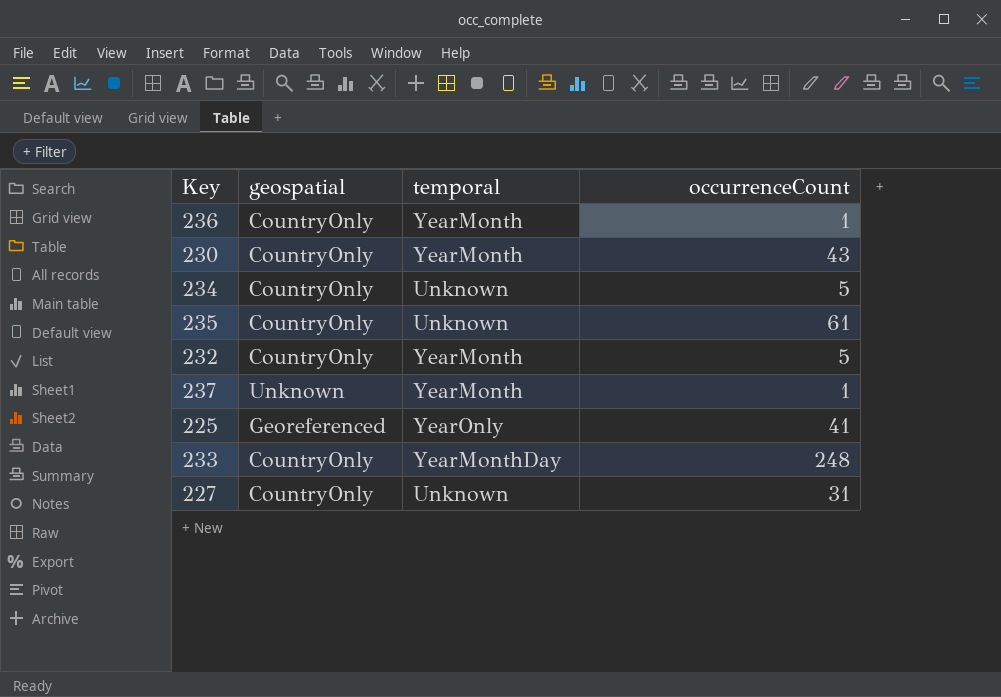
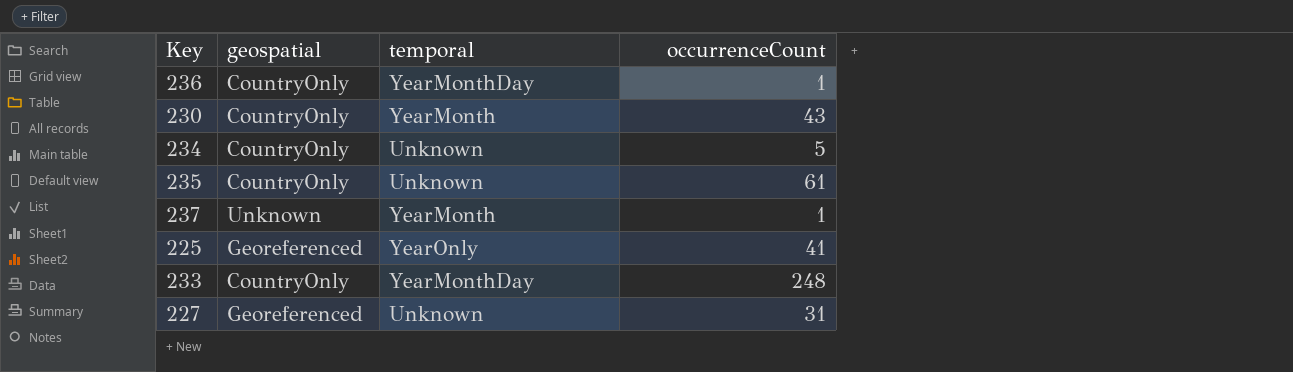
row 232: CountryOnly | YearMonth | 5 -> none
236 | temporal: YearMonth -> YearMonthDay
227 | geospatial: CountryOnly -> Georeferenced

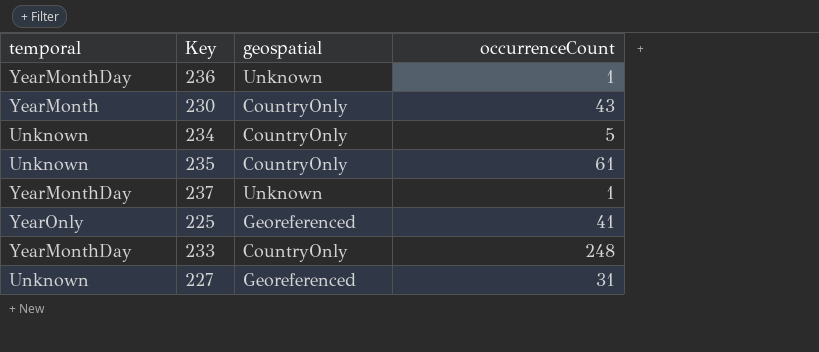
column temporal | position: 3 -> 1
236 | geospatial: CountryOnly -> Unknown
237 | temporal: YearMonth -> YearMonthDay

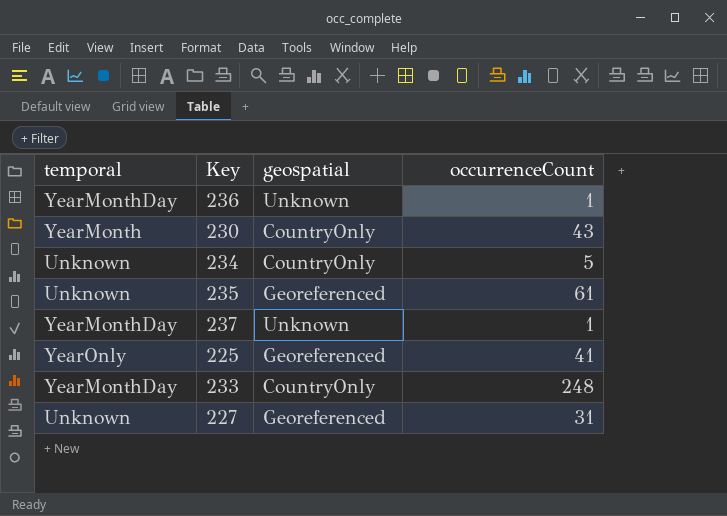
235 | geospatial: CountryOnly -> Georeferenced

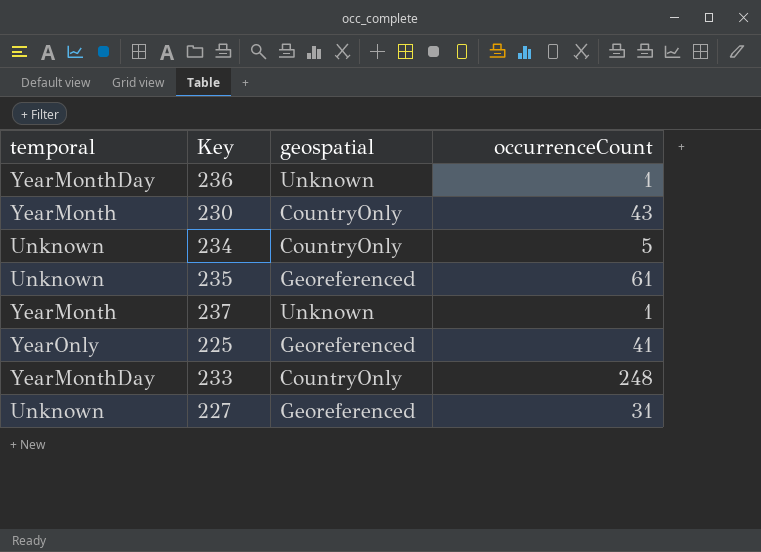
237 | temporal: YearMonthDay -> YearMonth

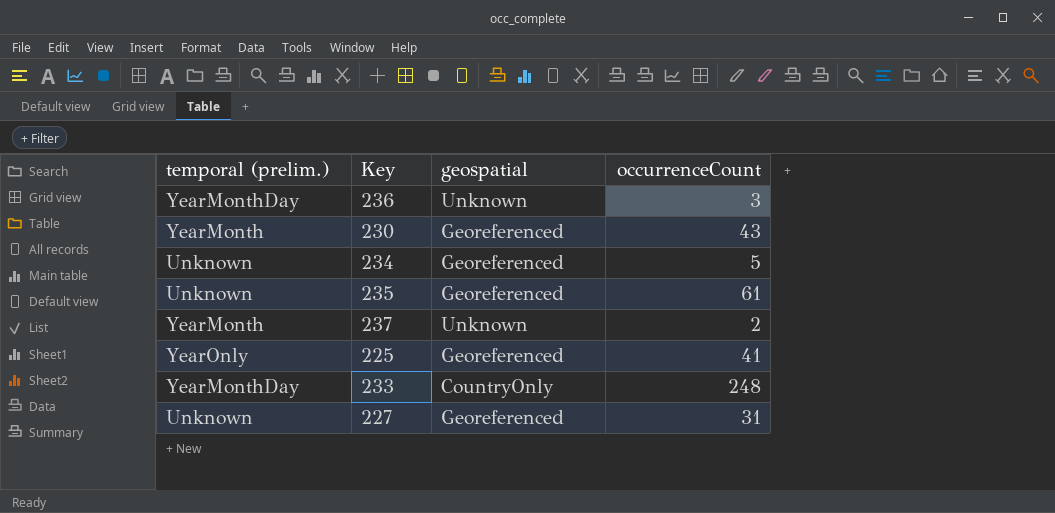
column name: temporal -> temporal (prelim.)
236 | occurrenceCount: 1 -> 3
230 | geospatial: CountryOnly -> Georeferenced
234 | geospatial: CountryOnly -> Georeferenced
237 | occurrenceCount: 1 -> 2

